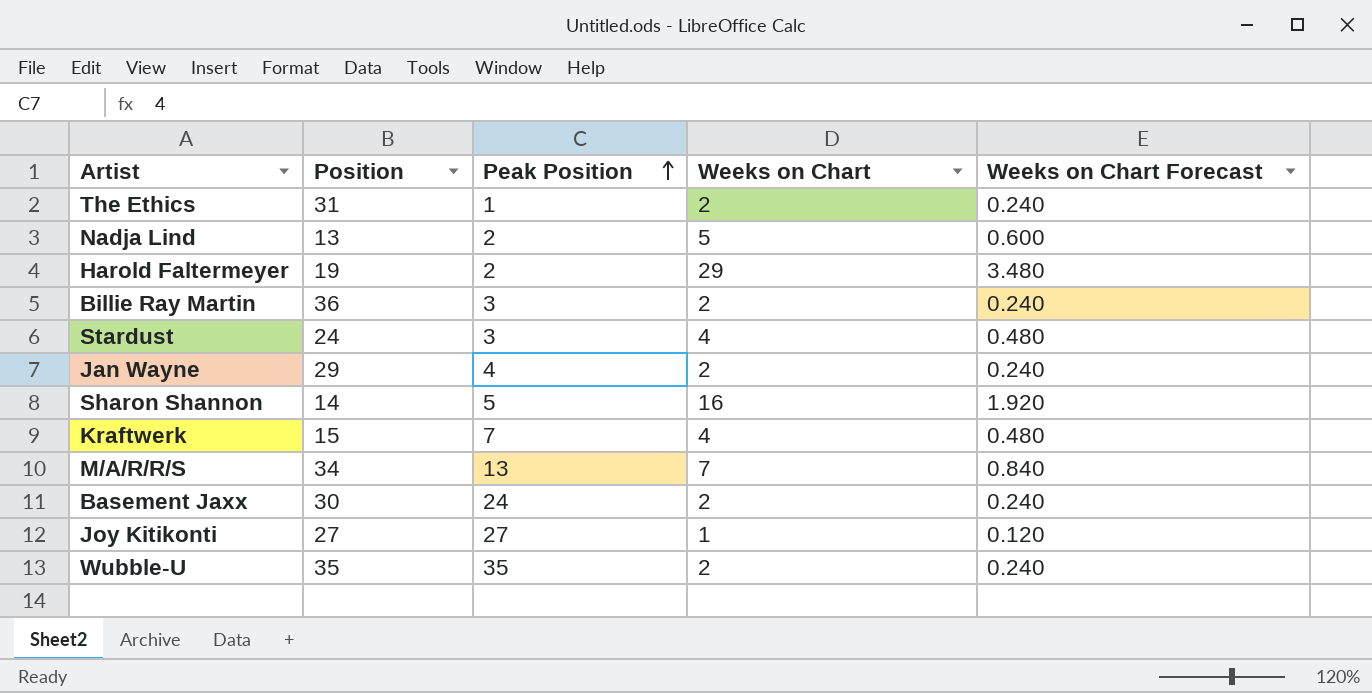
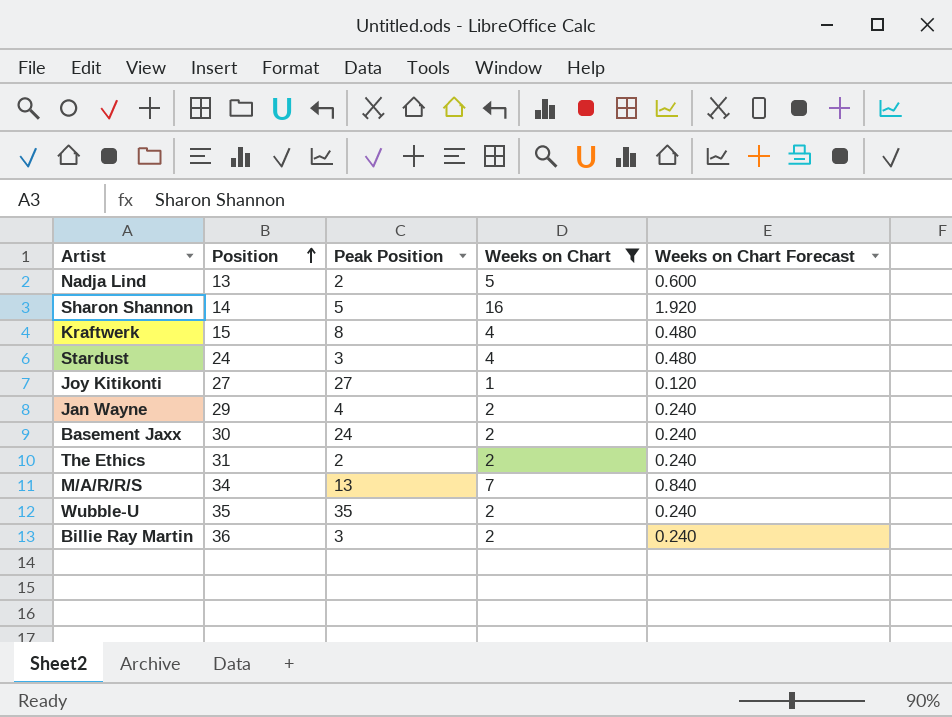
filter: none -> Weeks on Chart != 29
row order: Peak Position ascending -> Position ascending
Kraftwerk | Peak Position: 7 -> 8
The Ethics | Peak Position: 1 -> 2

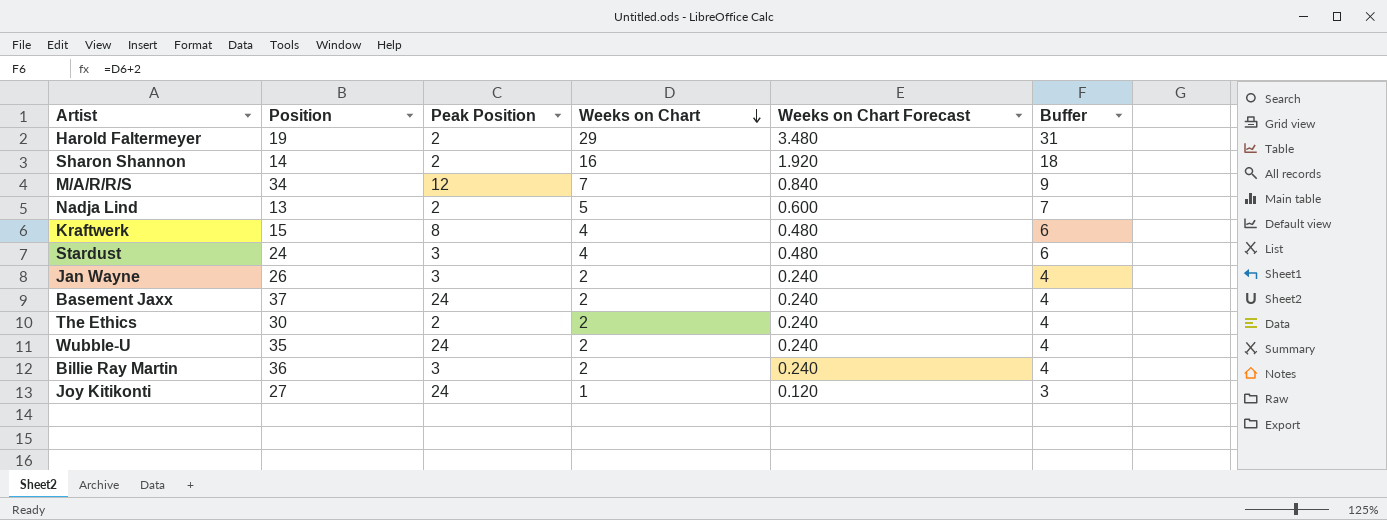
filter: Weeks on Chart != 29 -> none
row order: Position ascending -> Weeks on Chart descending
column Buffer | formula: none -> [Weeks on Chart] + 2
Sharon Shannon | Peak Position: 5 -> 2
M/A/R/R/S | Peak Position: 13 -> 12
Jan Wayne | Position: 29 -> 26
Jan Wayne | Peak Position: 4 -> 3
Basement Jaxx | Position: 30 -> 37
The Ethics | Position: 31 -> 30
Wubble-U | Peak Position: 35 -> 24
Joy Kitikonti | Peak Position: 27 -> 24

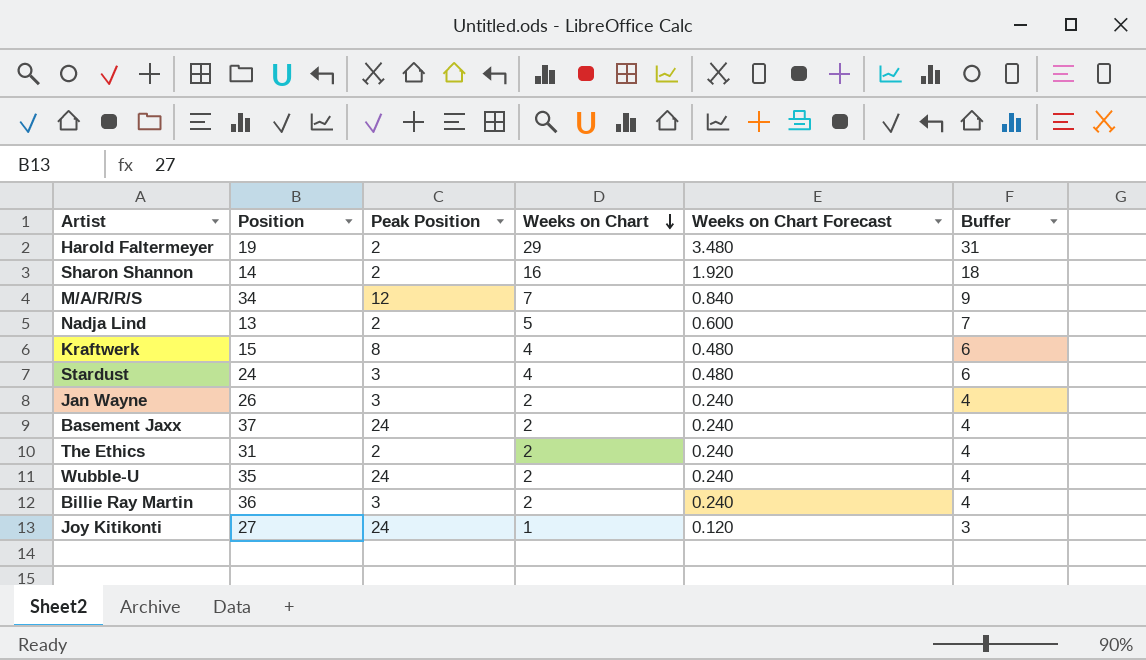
The Ethics | Position: 30 -> 31

